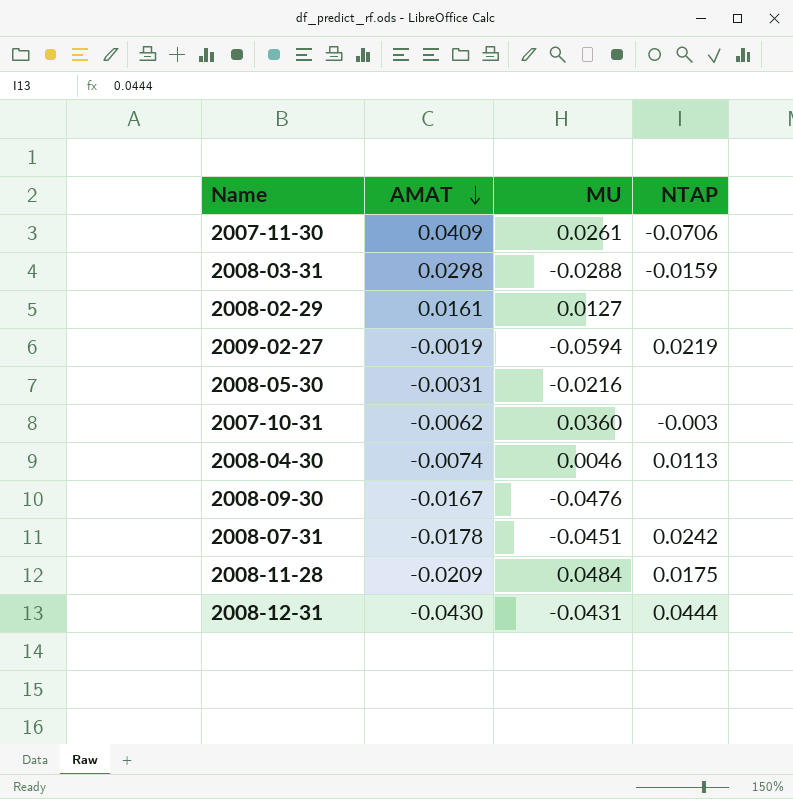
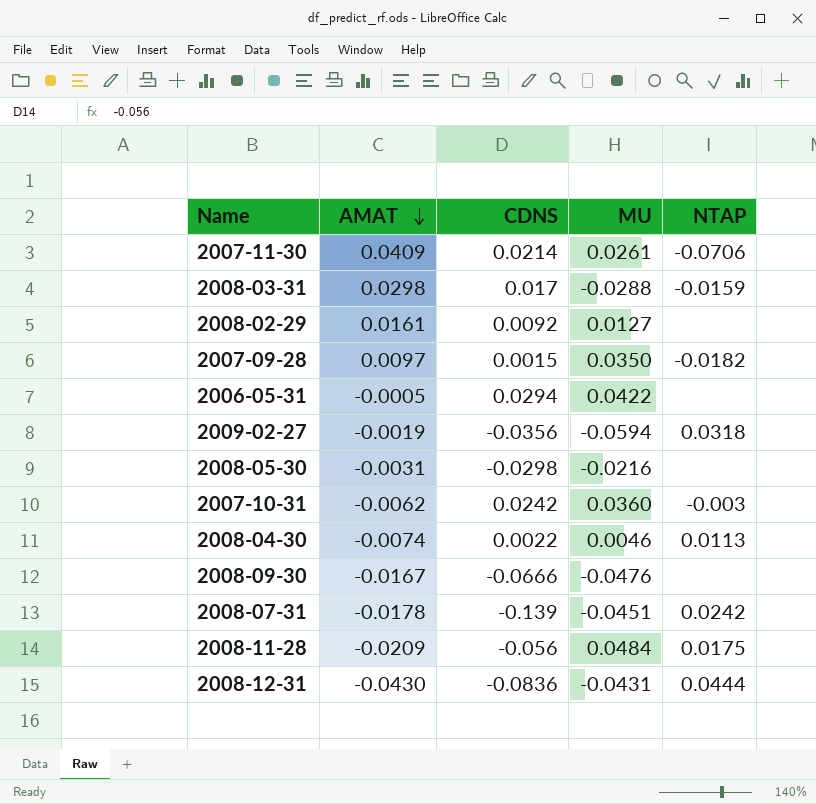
column CDNS | position: none -> 3
row 2007-09-28: none -> 0.0097 | 0.0015 | 0.0350 | -0.0182
row 2006-05-31: none -> -0.0005 | 0.0294 | 0.0422 | none
2009-02-27 | NTAP: 0.0219 -> 0.0318

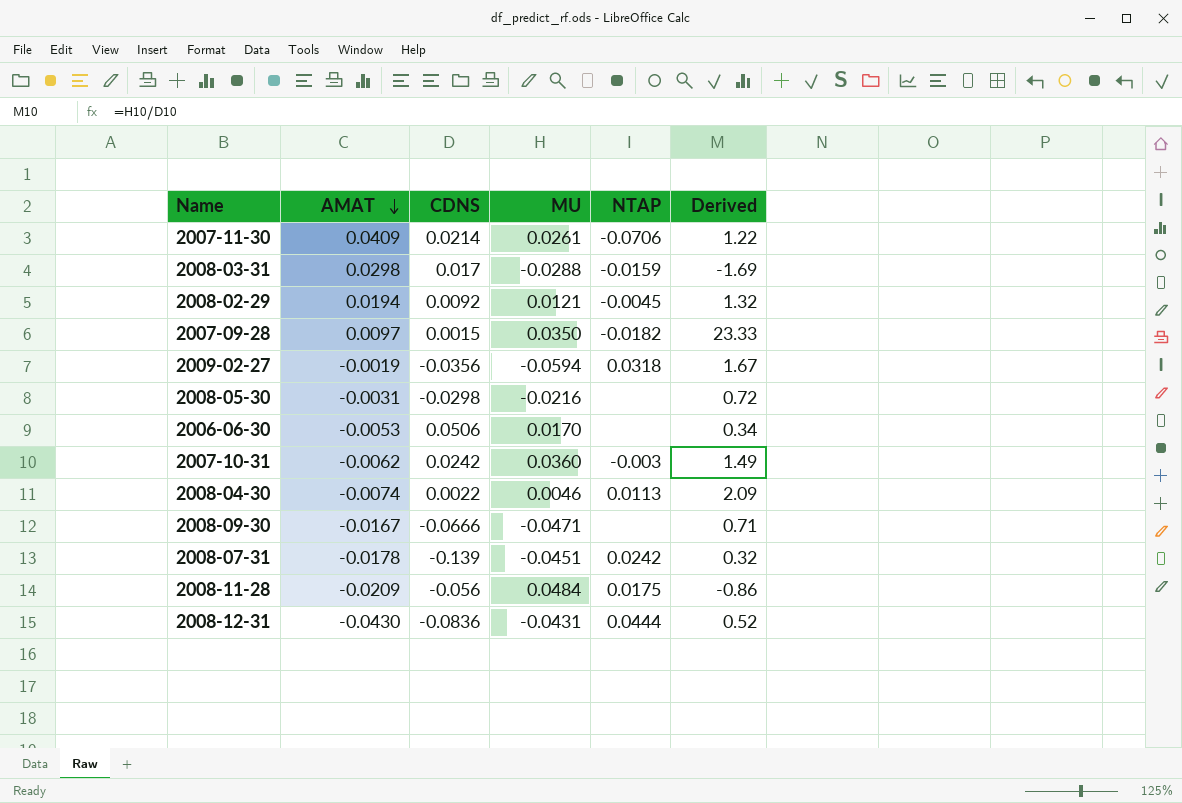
column Derived | formula: none -> [MU] / [CDNS]
row 2006-05-31: -0.0005 | 0.0294 | 0.0422 | none -> none
2008-02-29 | AMAT: 0.0161 -> 0.0194
2008-02-29 | MU: 0.0127 -> 0.0121
2008-02-29 | NTAP: none -> -0.0045
row 2006-06-30: none -> -0.0053 | 0.0506 | 0.0170 | none | 0.34
2008-09-30 | MU: -0.0476 -> -0.0471

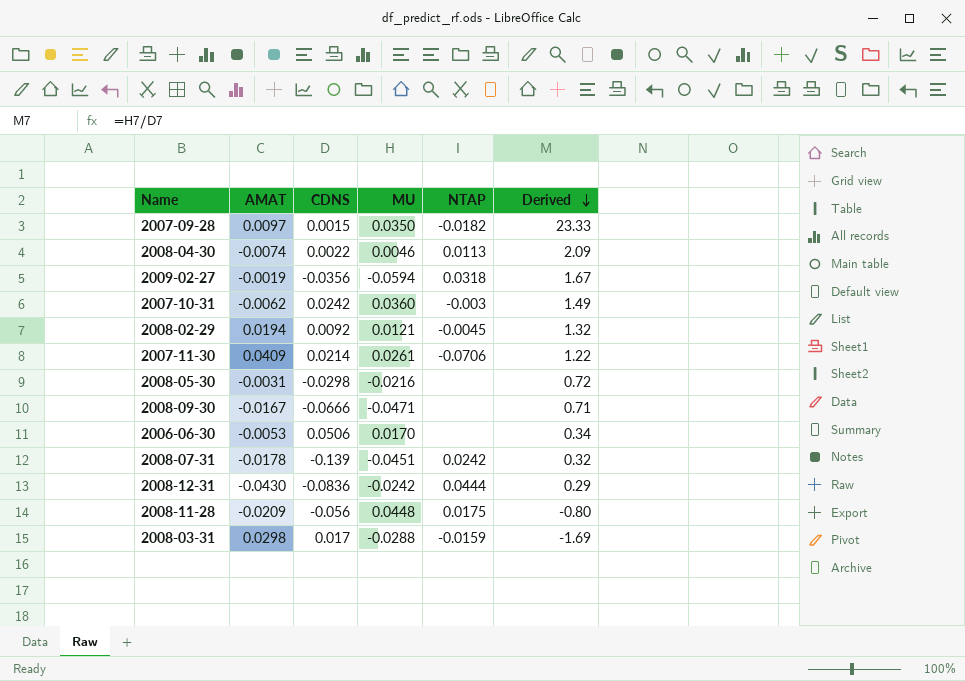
row order: AMAT descending -> Derived descending
2008-12-31 | MU: -0.0431 -> -0.0242
2008-12-31 | Derived: 0.52 -> 0.29
2008-11-28 | MU: 0.0484 -> 0.0448
2008-11-28 | Derived: -0.86 -> -0.80

